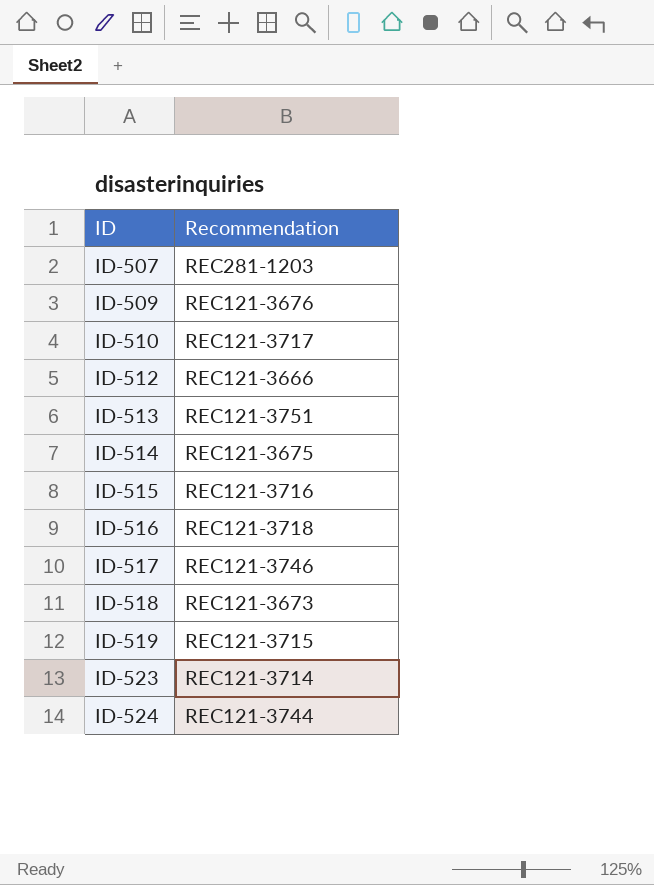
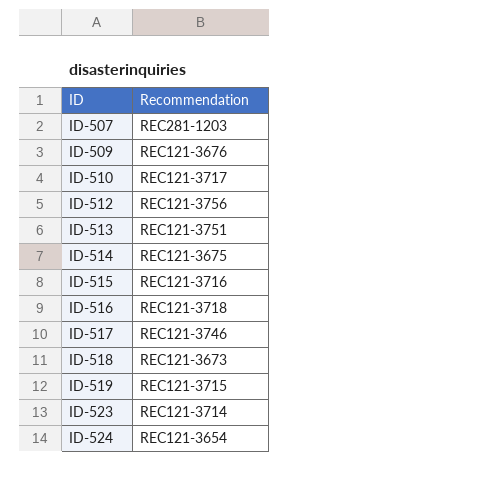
ID-512 | Recommendation: REC121-3666 -> REC121-3756
ID-524 | Recommendation: REC121-3744 -> REC121-3654

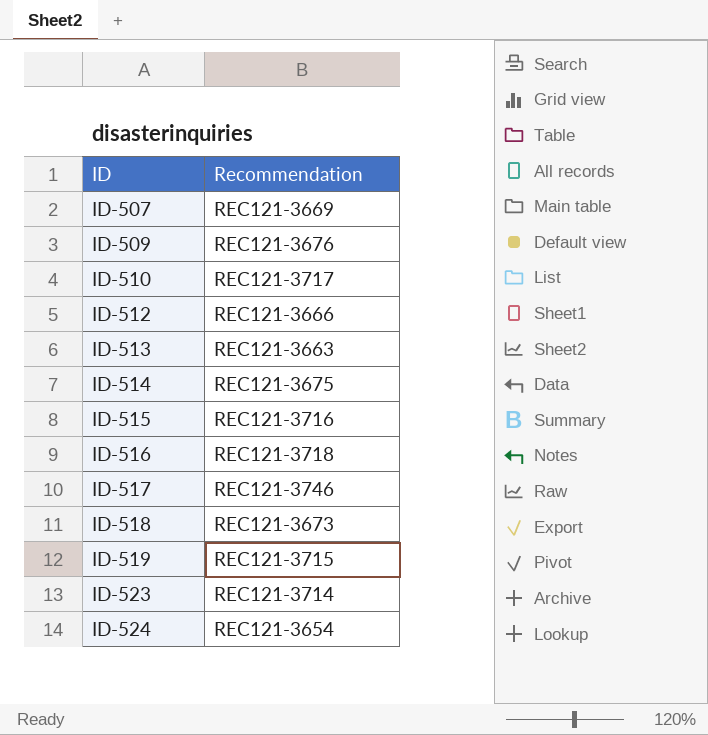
ID-507 | Recommendation: REC281-1203 -> REC121-3669
ID-512 | Recommendation: REC121-3756 -> REC121-3666
ID-513 | Recommendation: REC121-3751 -> REC121-3663

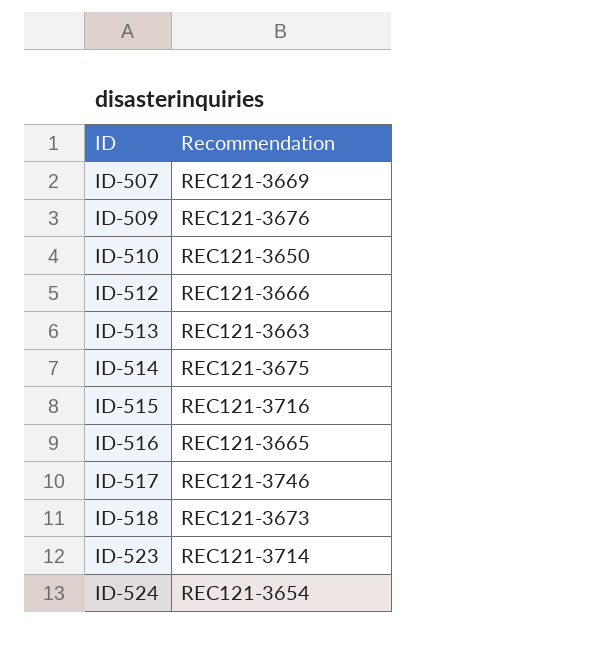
row ID-519: REC121-3715 -> none
ID-510 | Recommendation: REC121-3717 -> REC121-3650
ID-516 | Recommendation: REC121-3718 -> REC121-3665

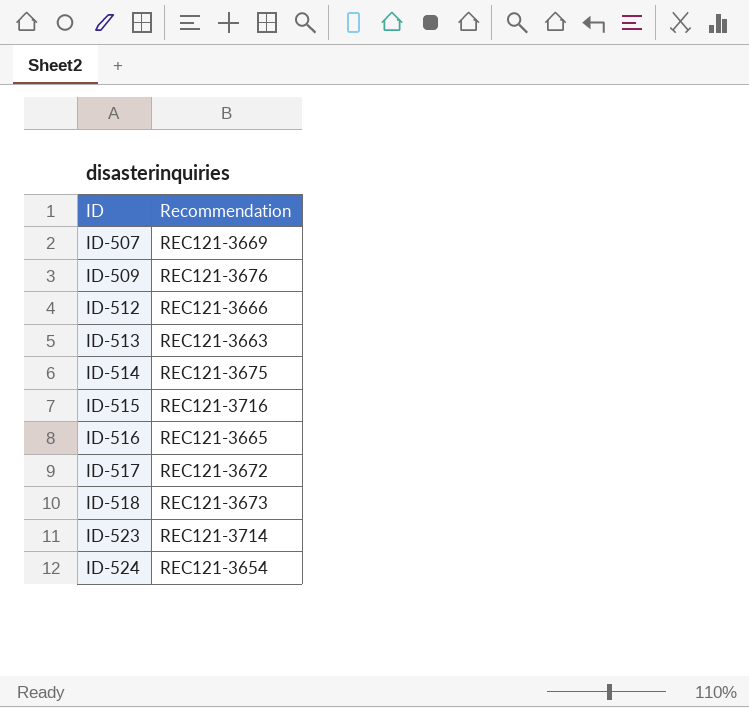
row ID-510: REC121-3650 -> none
ID-517 | Recommendation: REC121-3746 -> REC121-3672

